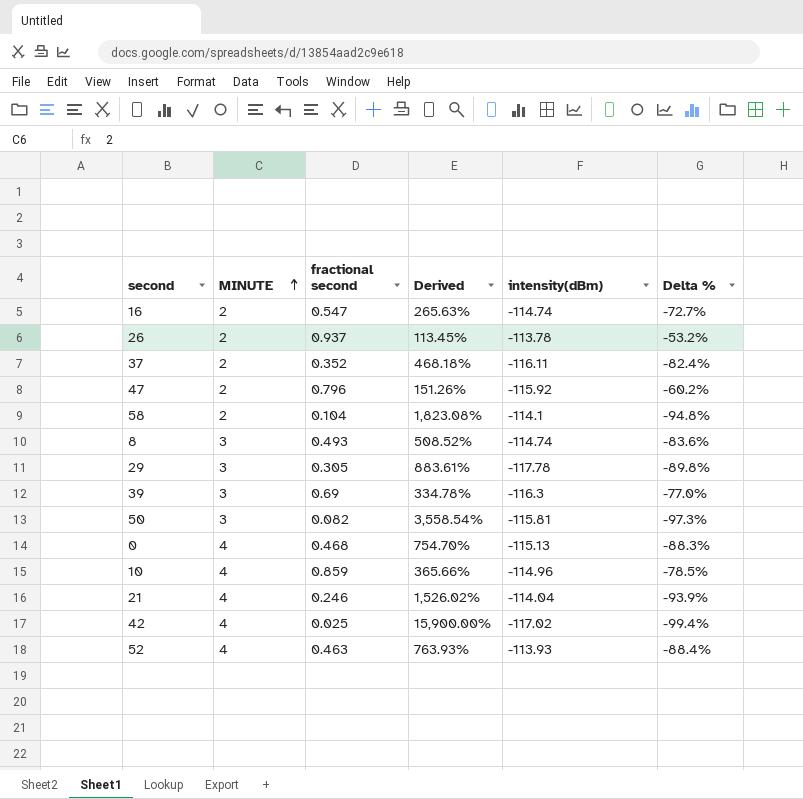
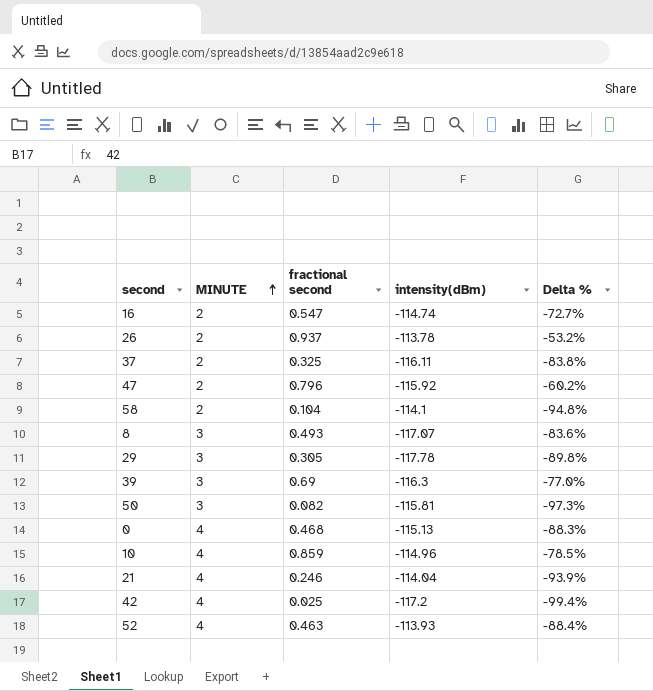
column Derived | formula: ([MINUTE] - [fractional second]) / [fractional second] -> none
37 | fractional second: 0.352 -> 0.325
37 | Delta %: -82.4% -> -83.8%
8 | intensity(dBm): -114.74 -> -117.07
42 | intensity(dBm): -117.02 -> -117.2

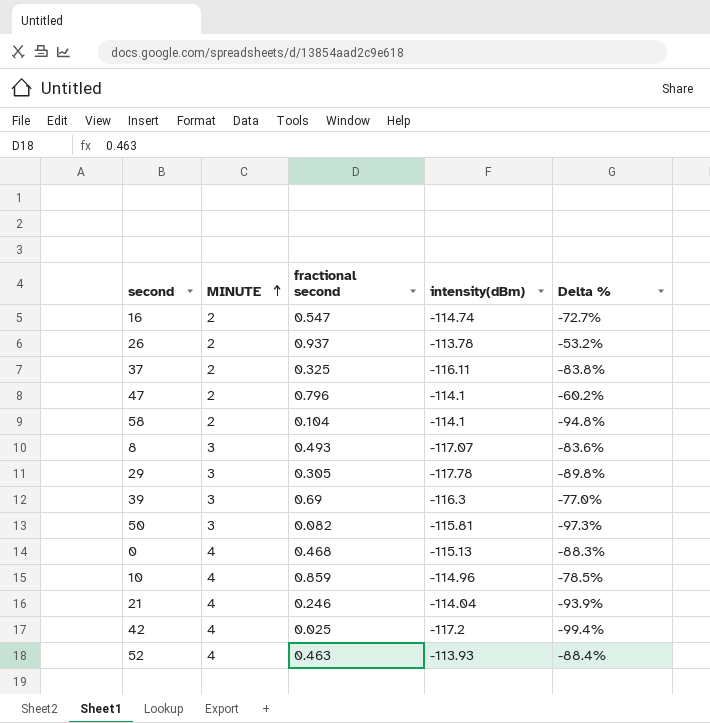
47 | intensity(dBm): -115.92 -> -114.1

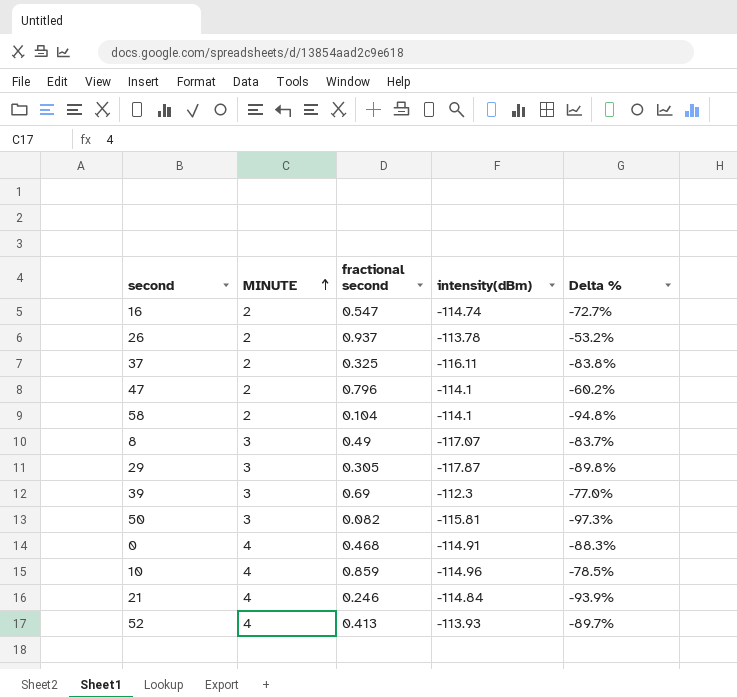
row 42: 4 | 0.025 | -117.2 | -99.4% -> none
8 | fractional second: 0.493 -> 0.49
8 | Delta %: -83.6% -> -83.7%
29 | intensity(dBm): -117.78 -> -117.87
39 | intensity(dBm): -116.3 -> -112.3
0 | intensity(dBm): -115.13 -> -114.91
21 | intensity(dBm): -114.04 -> -114.84
52 | fractional second: 0.463 -> 0.413
52 | Delta %: -88.4% -> -89.7%

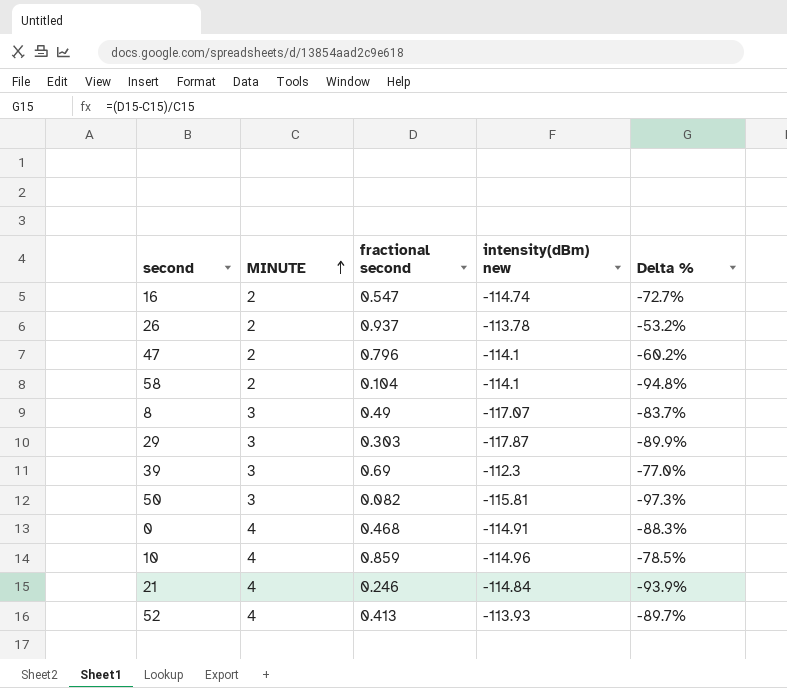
column name: intensity(dBm) -> intensity(dBm) new
row 37: 2 | 0.325 | -116.11 | -83.8% -> none
29 | fractional second: 0.305 -> 0.303
29 | Delta %: -89.8% -> -89.9%

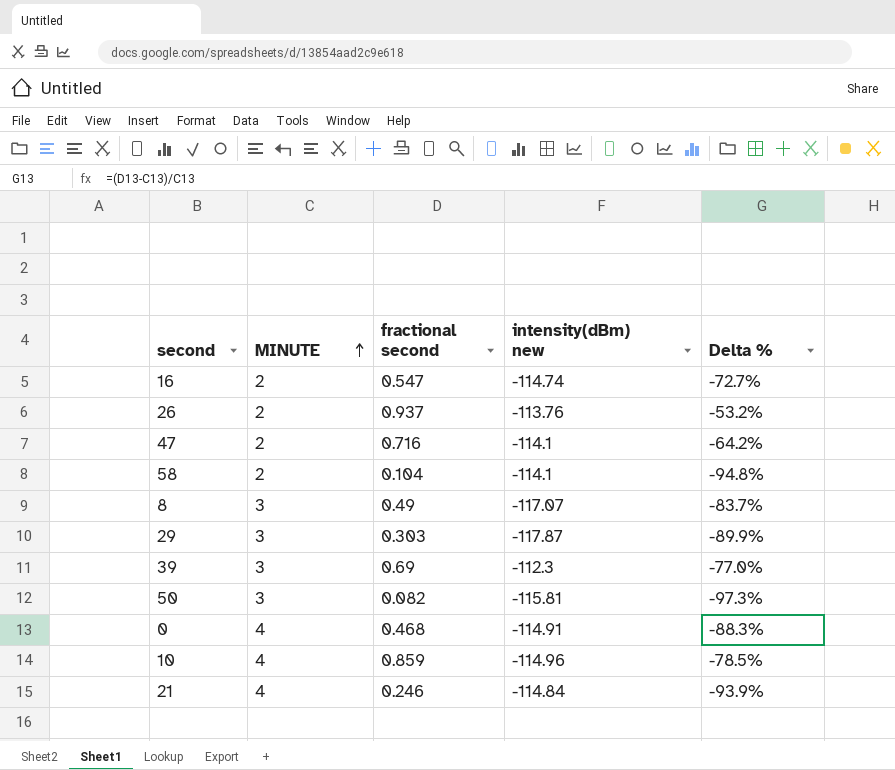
row 52: 4 | 0.413 | -113.93 | -89.7% -> none
26 | intensity(dBm) new: -113.78 -> -113.76
47 | fractional second: 0.796 -> 0.716
47 | Delta %: -60.2% -> -64.2%

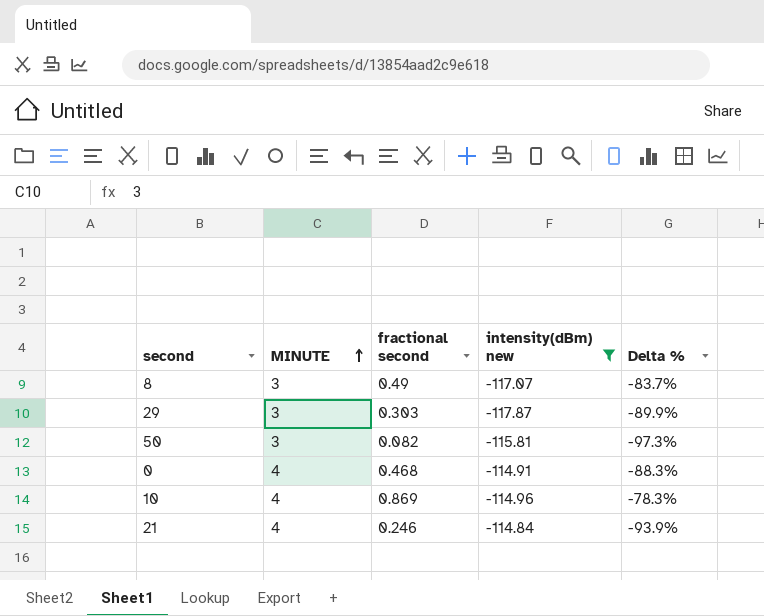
filter: none -> intensity(dBm) new <= -114.84
10 | fractional second: 0.859 -> 0.869
10 | Delta %: -78.5% -> -78.3%

